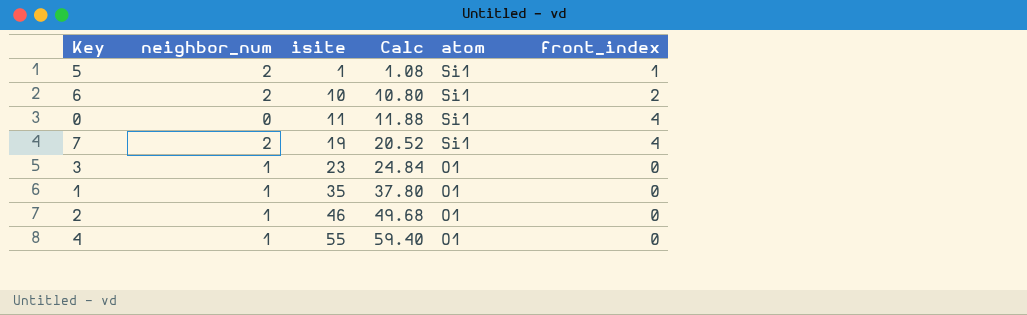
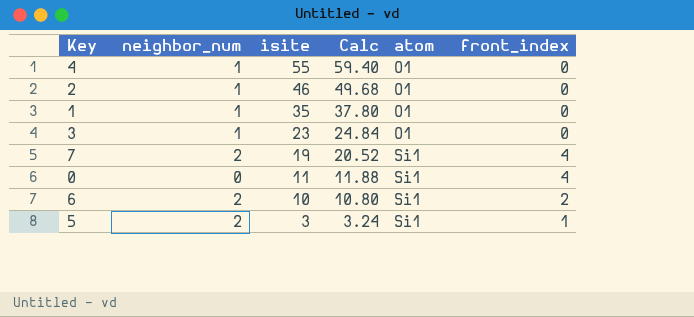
row order: isite ascending -> isite descending
5 | isite: 1 -> 3
5 | Calc: 1.08 -> 3.24

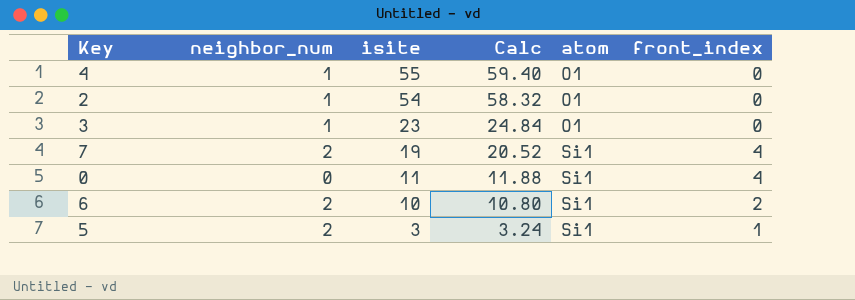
row 1: 1 | 35 | 37.80 | O1 | 0 -> none
2 | isite: 46 -> 54
2 | Calc: 49.68 -> 58.32

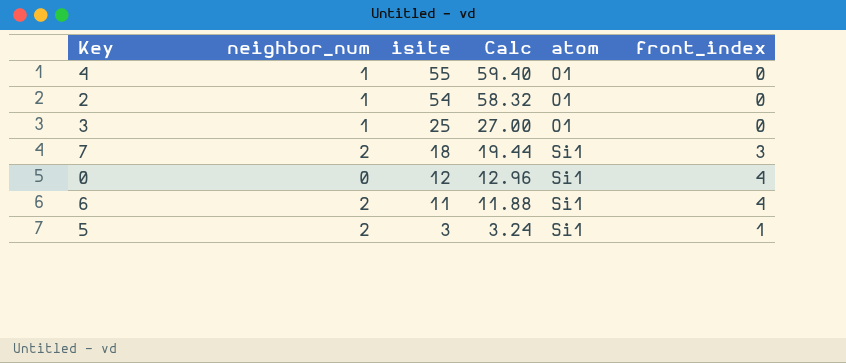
3 | isite: 23 -> 25
3 | Calc: 24.84 -> 27.00
7 | isite: 19 -> 18
7 | Calc: 20.52 -> 19.44
7 | front_index: 4 -> 3
0 | isite: 11 -> 12
0 | Calc: 11.88 -> 12.96
6 | isite: 10 -> 11
6 | Calc: 10.80 -> 11.88
6 | front_index: 2 -> 4

